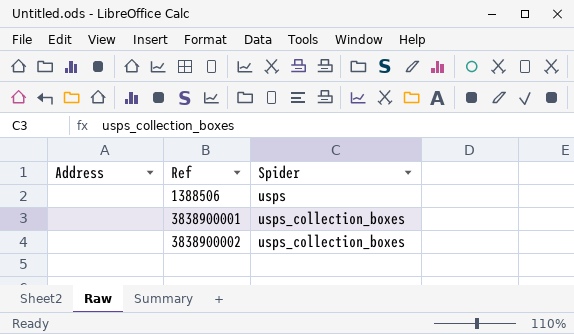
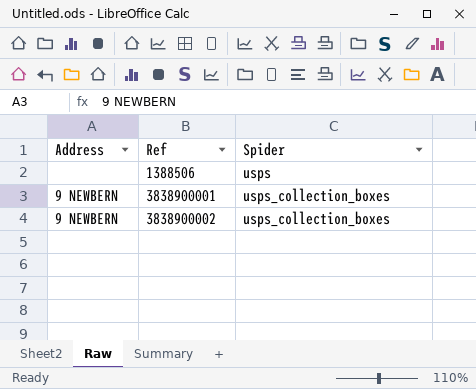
3838900001 | Address: none -> 9 NEWBERN
3838900002 | Address: none -> 9 NEWBERN

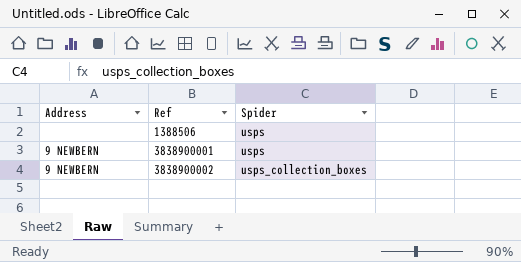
3838900001 | Spider: usps_collection_boxes -> usps

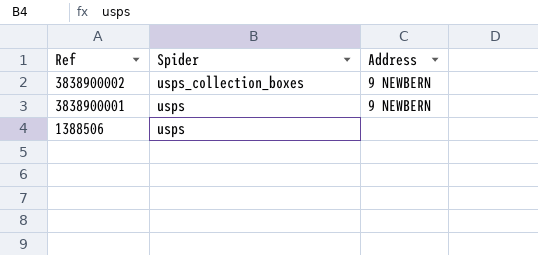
row order: Ref ascending -> Ref descending
column Address | position: 1 -> 3

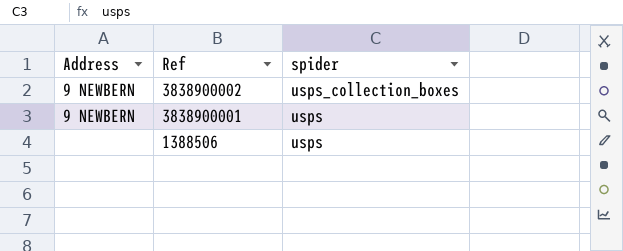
column Address | position: 3 -> 1
column name: Spider -> spider

